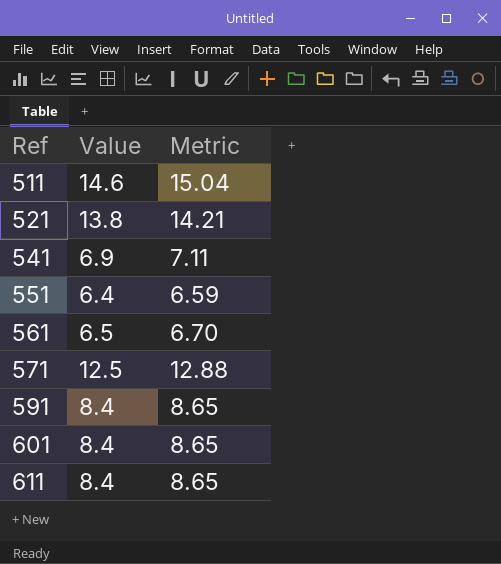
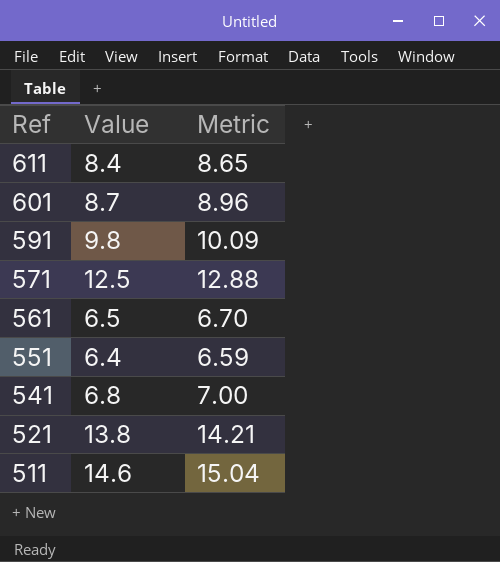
row order: Ref ascending -> Ref descending
601 | Value: 8.4 -> 8.7
601 | Metric: 8.65 -> 8.96
591 | Value: 8.4 -> 9.8
591 | Metric: 8.65 -> 10.09
541 | Value: 6.9 -> 6.8
541 | Metric: 7.11 -> 7.00

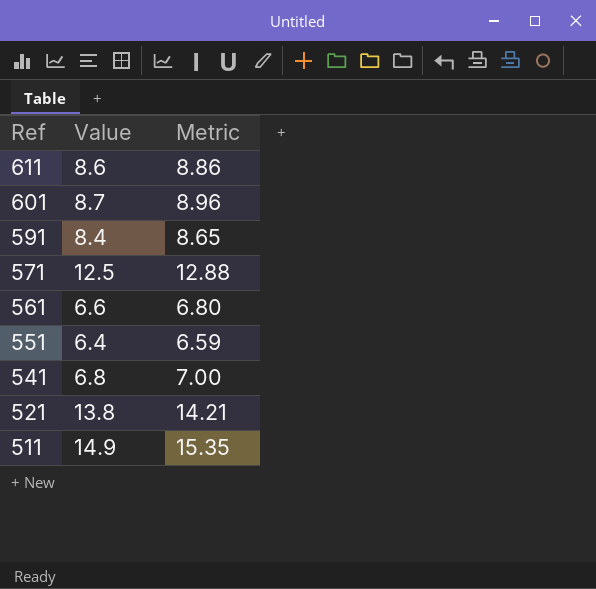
611 | Value: 8.4 -> 8.6
611 | Metric: 8.65 -> 8.86
591 | Value: 9.8 -> 8.4
591 | Metric: 10.09 -> 8.65
561 | Value: 6.5 -> 6.6
561 | Metric: 6.70 -> 6.80
511 | Value: 14.6 -> 14.9
511 | Metric: 15.04 -> 15.35

